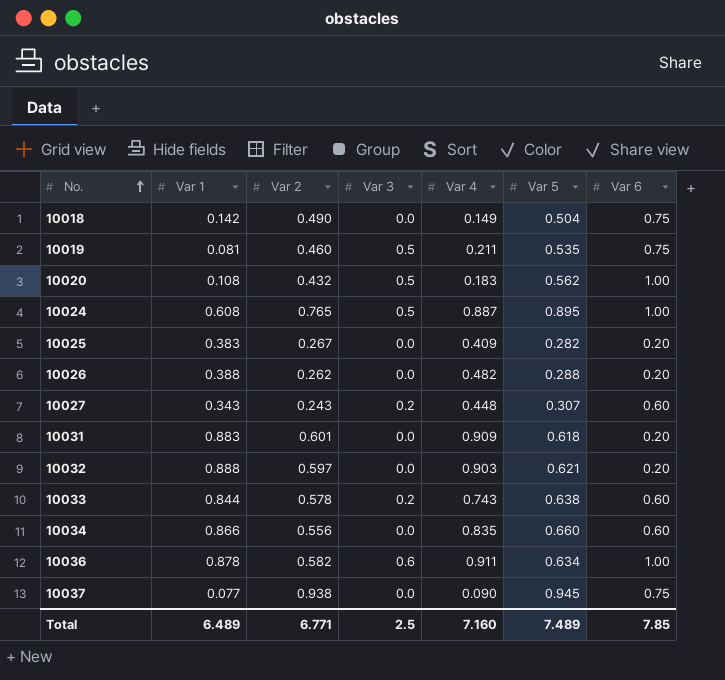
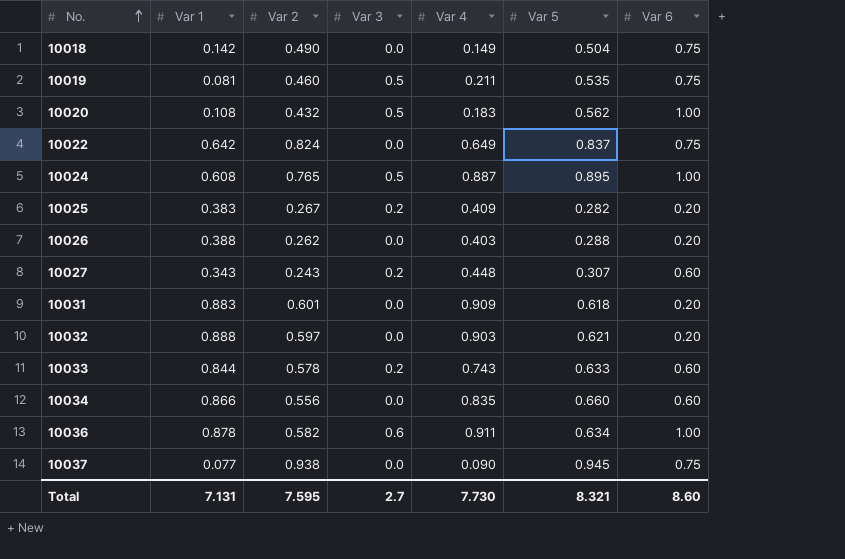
row 10022: none -> 0.642 | 0.824 | 0.0 | 0.649 | 0.837 | 0.75
10025 | Var 3: 0.0 -> 0.2
10026 | Var 4: 0.482 -> 0.403
10033 | Var 5: 0.638 -> 0.633
Total | Var 1: 6.489 -> 7.131
Total | Var 2: 6.771 -> 7.595
Total | Var 3: 2.5 -> 2.7
Total | Var 4: 7.160 -> 7.730
Total | Var 5: 7.489 -> 8.321
Total | Var 6: 7.85 -> 8.60

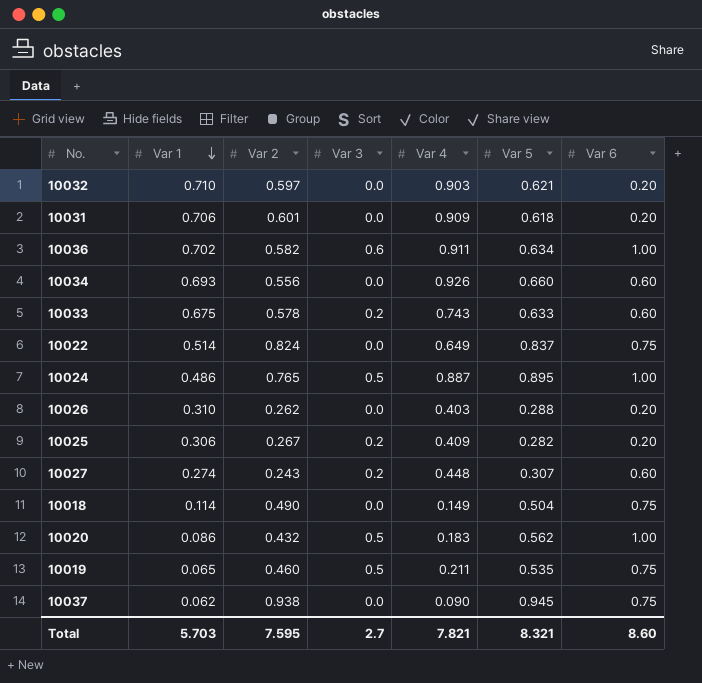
row order: No. ascending -> Var 1 descending
10032 | Var 1: 0.888 -> 0.710
10031 | Var 1: 0.883 -> 0.706
10036 | Var 1: 0.878 -> 0.702
10034 | Var 1: 0.866 -> 0.693
10034 | Var 4: 0.835 -> 0.926
10033 | Var 1: 0.844 -> 0.675
10022 | Var 1: 0.642 -> 0.514
10024 | Var 1: 0.608 -> 0.486
10026 | Var 1: 0.388 -> 0.310
10025 | Var 1: 0.383 -> 0.306
10027 | Var 1: 0.343 -> 0.274
10018 | Var 1: 0.142 -> 0.114
10020 | Var 1: 0.108 -> 0.086
10019 | Var 1: 0.081 -> 0.065
10037 | Var 1: 0.077 -> 0.062
Total | Var 1: 7.131 -> 5.703
Total | Var 4: 7.730 -> 7.821

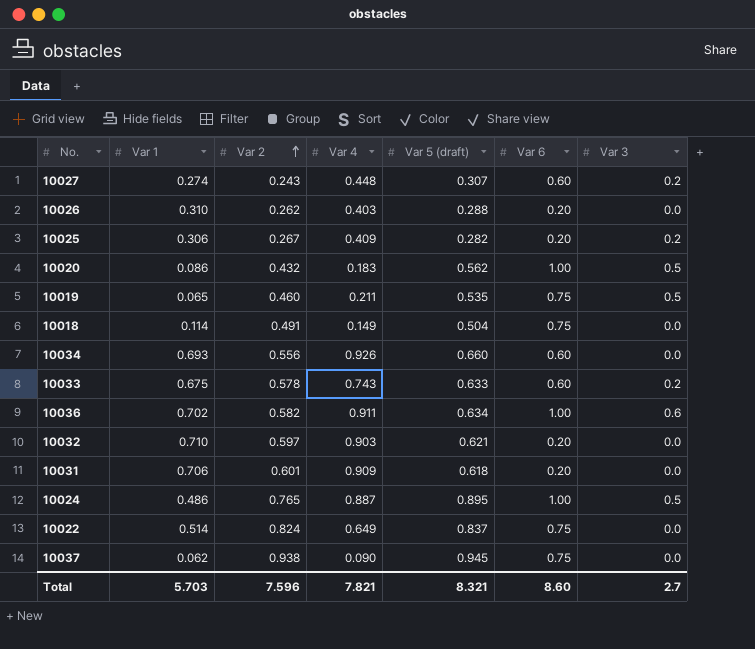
row order: Var 1 descending -> Var 2 ascending
column name: Var 5 -> Var 5 (draft)
column Var 3 | position: 4 -> 7
10018 | Var 2: 0.490 -> 0.491
Total | Var 2: 7.595 -> 7.596

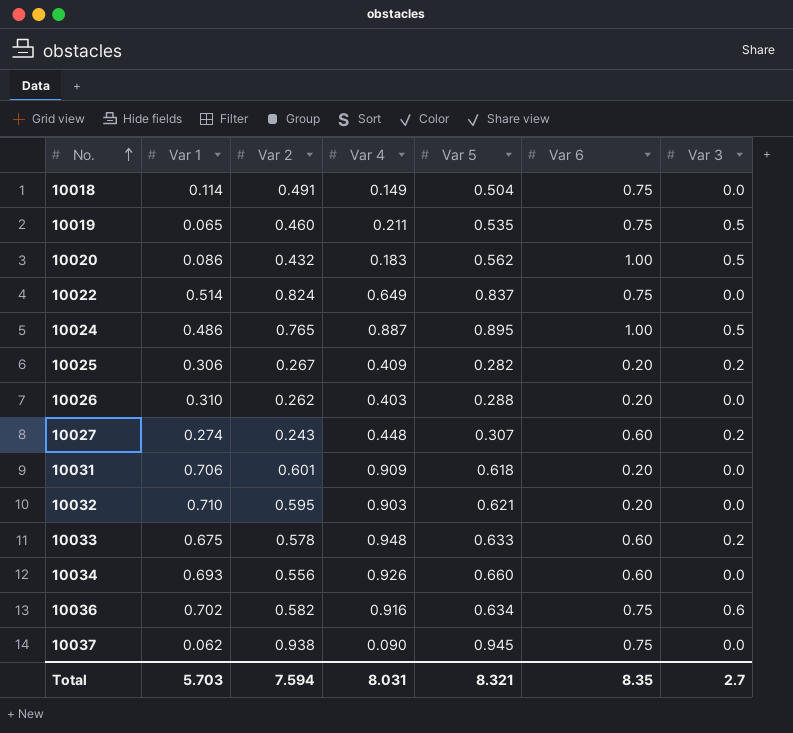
row order: Var 2 ascending -> No. ascending
column name: Var 5 (draft) -> Var 5
10032 | Var 2: 0.597 -> 0.595
10033 | Var 4: 0.743 -> 0.948
10036 | Var 4: 0.911 -> 0.916
10036 | Var 6: 1.00 -> 0.75
Total | Var 2: 7.596 -> 7.594
Total | Var 4: 7.821 -> 8.031
Total | Var 6: 8.60 -> 8.35

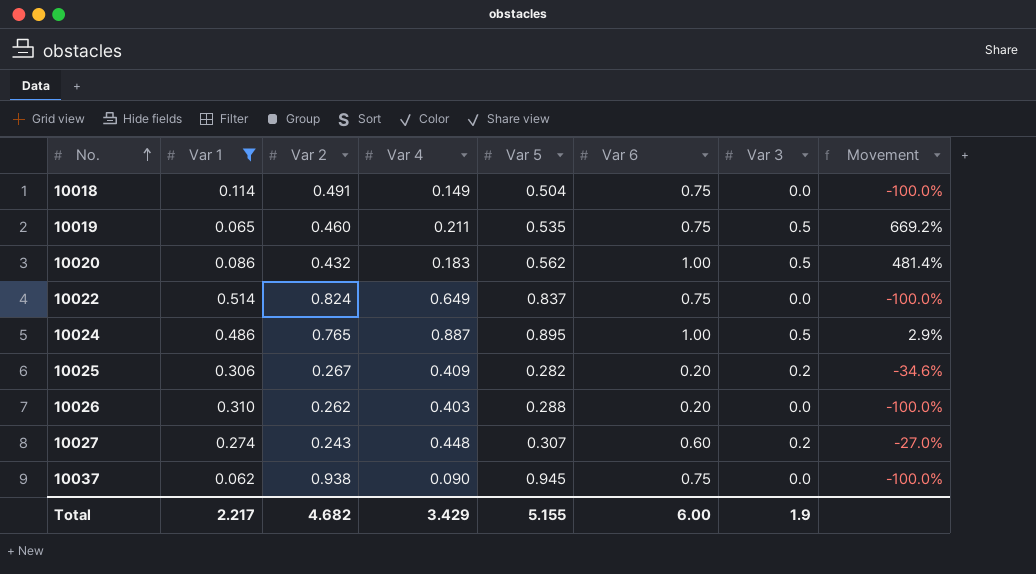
filter: none -> Var 1 <= 0.514
column Movement | formula: none -> ([Var 3] - [Var 1]) / [Var 1]
Total | Var 1: 5.703 -> 2.217
Total | Var 2: 7.594 -> 4.682
Total | Var 4: 8.031 -> 3.429
Total | Var 5: 8.321 -> 5.155
Total | Var 6: 8.35 -> 6.00
Total | Var 3: 2.7 -> 1.9

